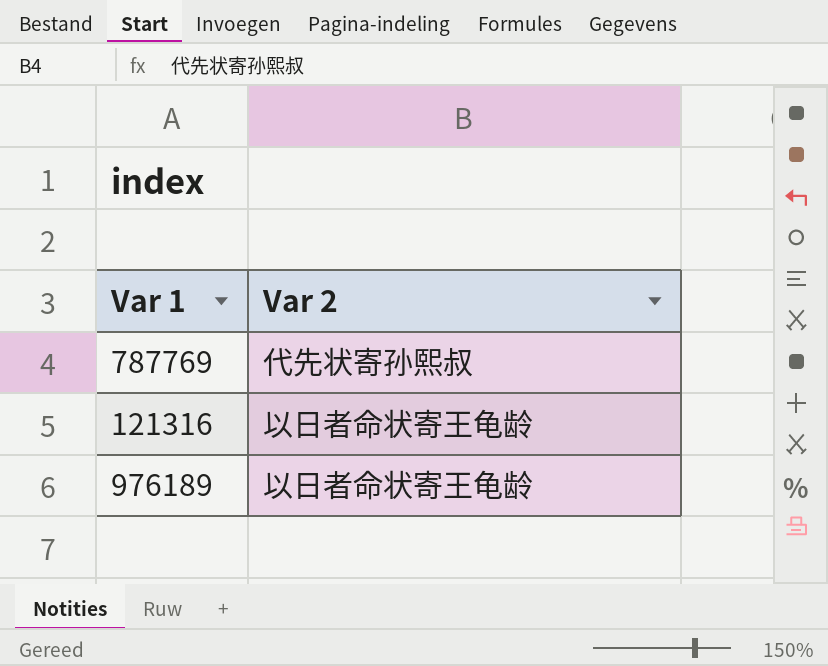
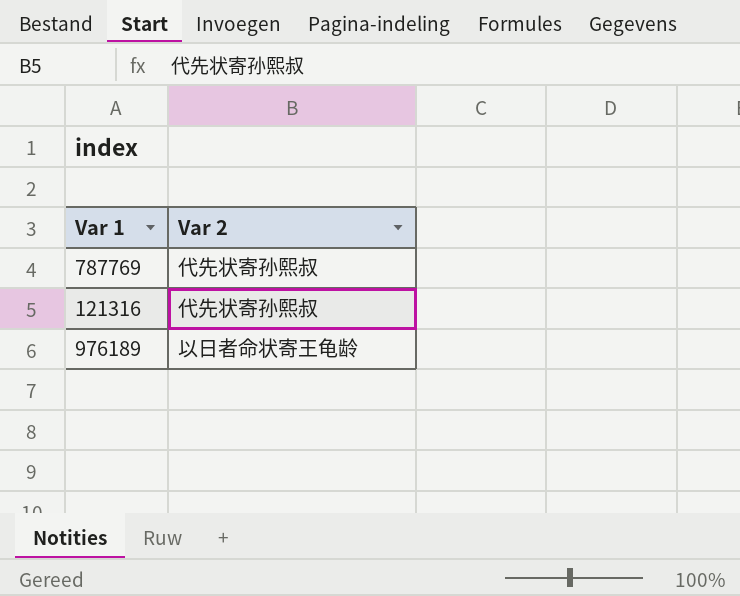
121316 | Var 2: 以日者命状寄王龟龄 -> 代先状寄孙熙叔

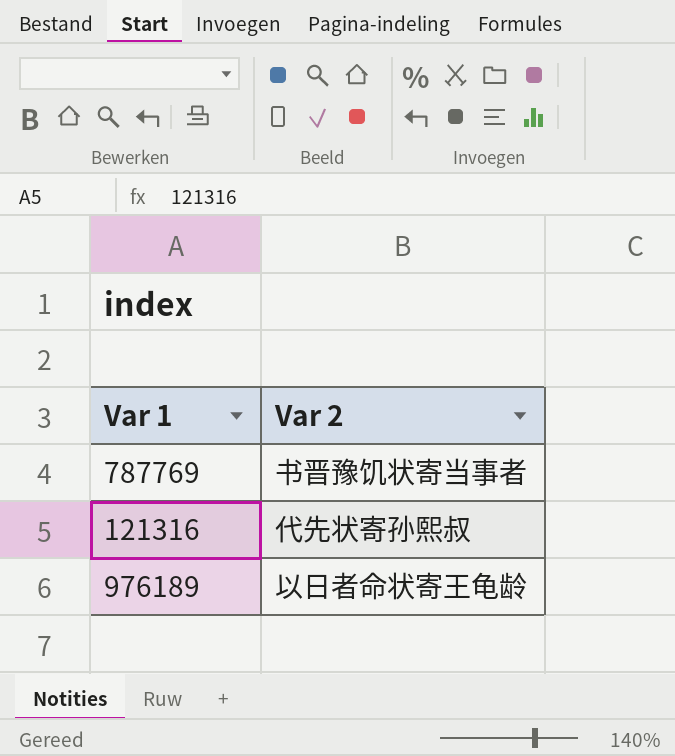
787769 | Var 2: 代先状寄孙熙叔 -> 书晋豫饥状寄当事者

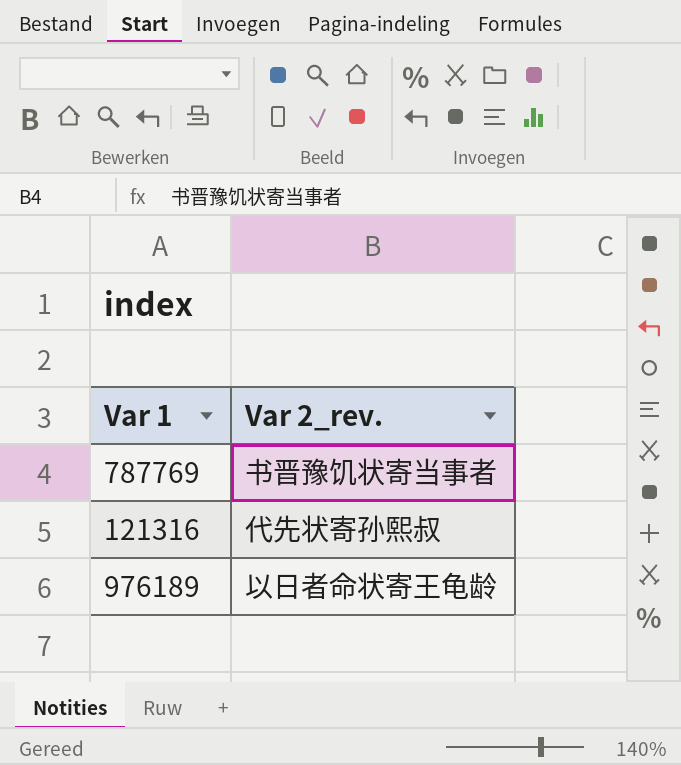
column name: Var 2 -> Var 2_rev.

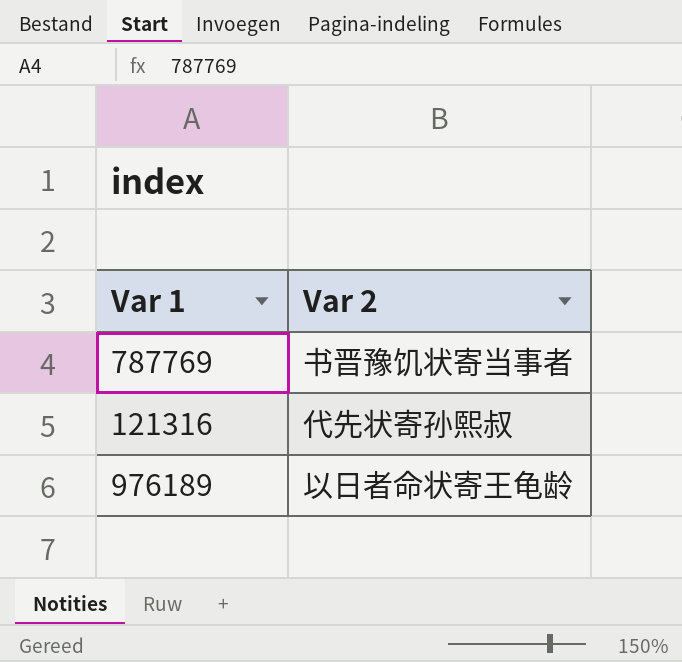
column name: Var 2_rev. -> Var 2

